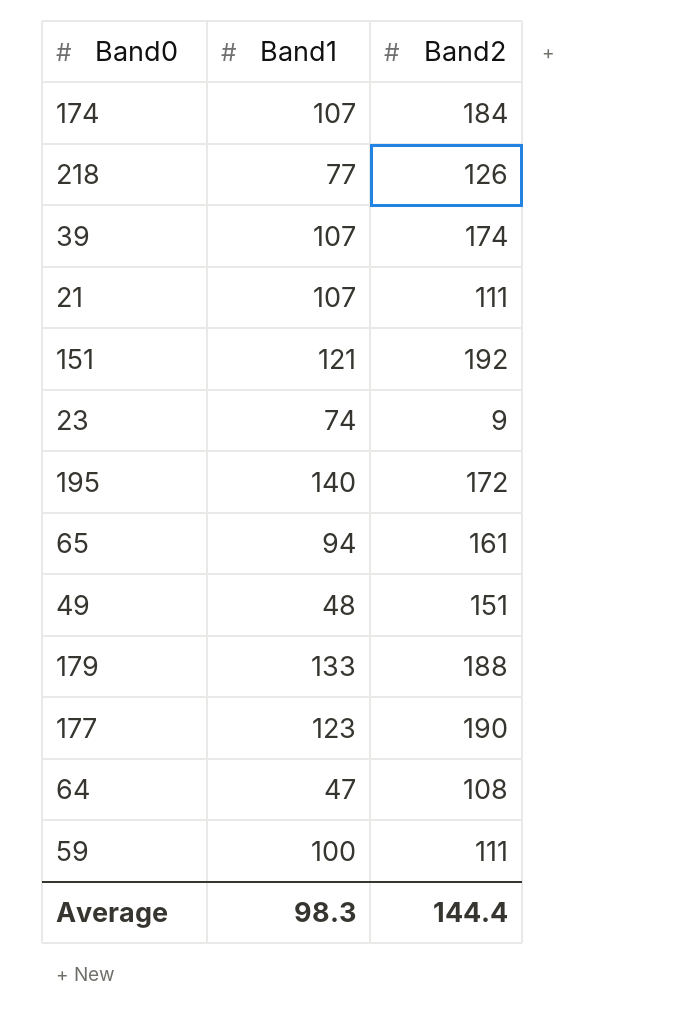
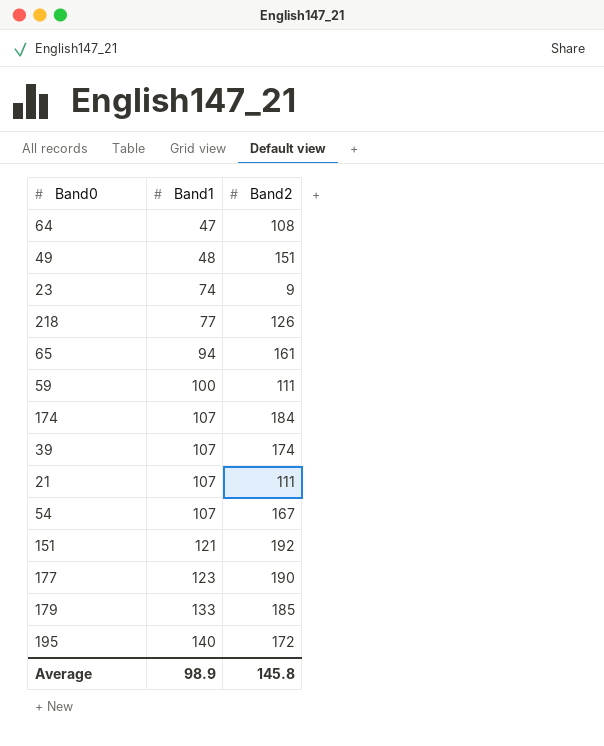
row order: none -> Band1 ascending
row 54: none -> 107 | 167
179 | Band2: 188 -> 185
Average | Band1: 98.3 -> 98.9
Average | Band2: 144.4 -> 145.8

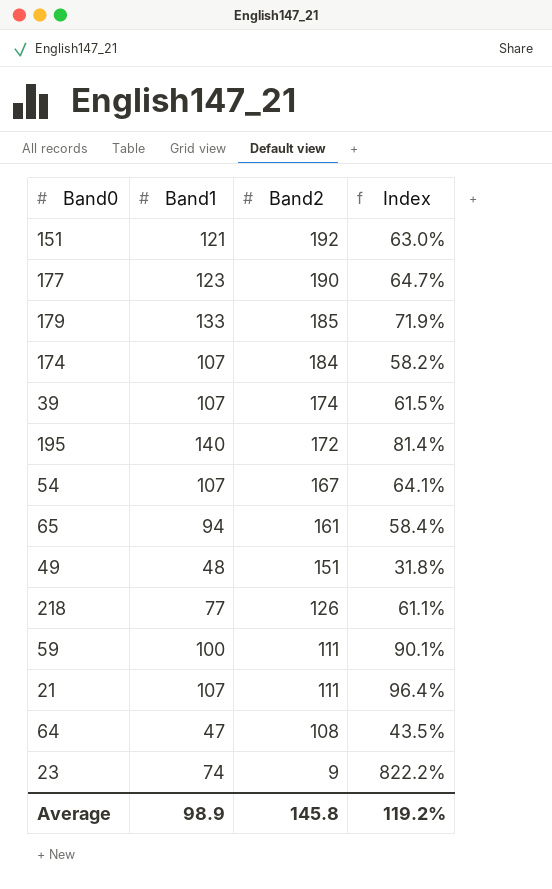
row order: Band1 ascending -> Band2 descending
column Index | formula: none -> [Band1] / [Band2]

